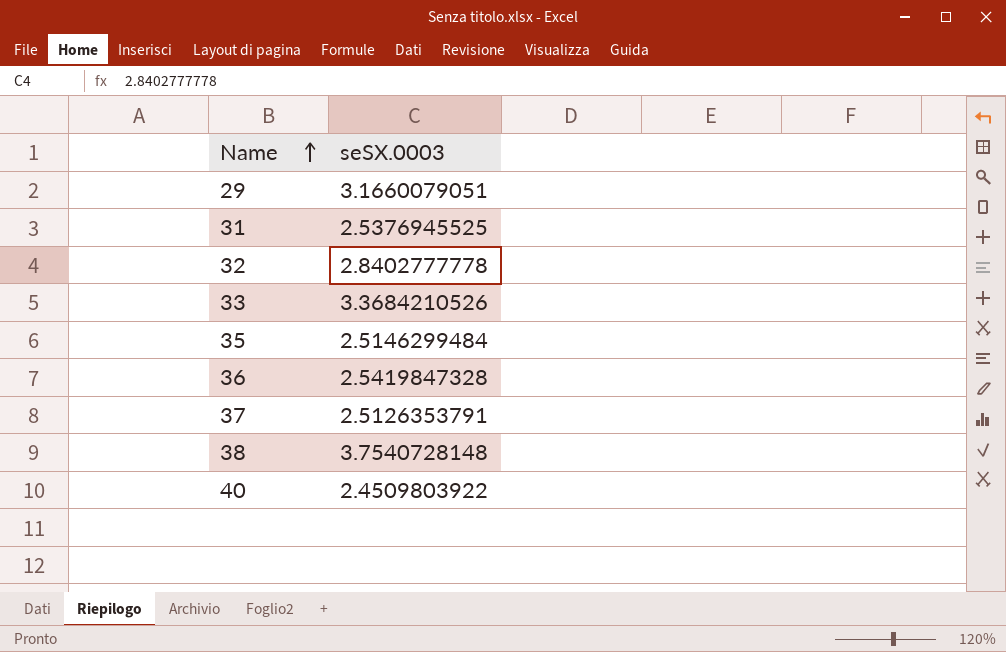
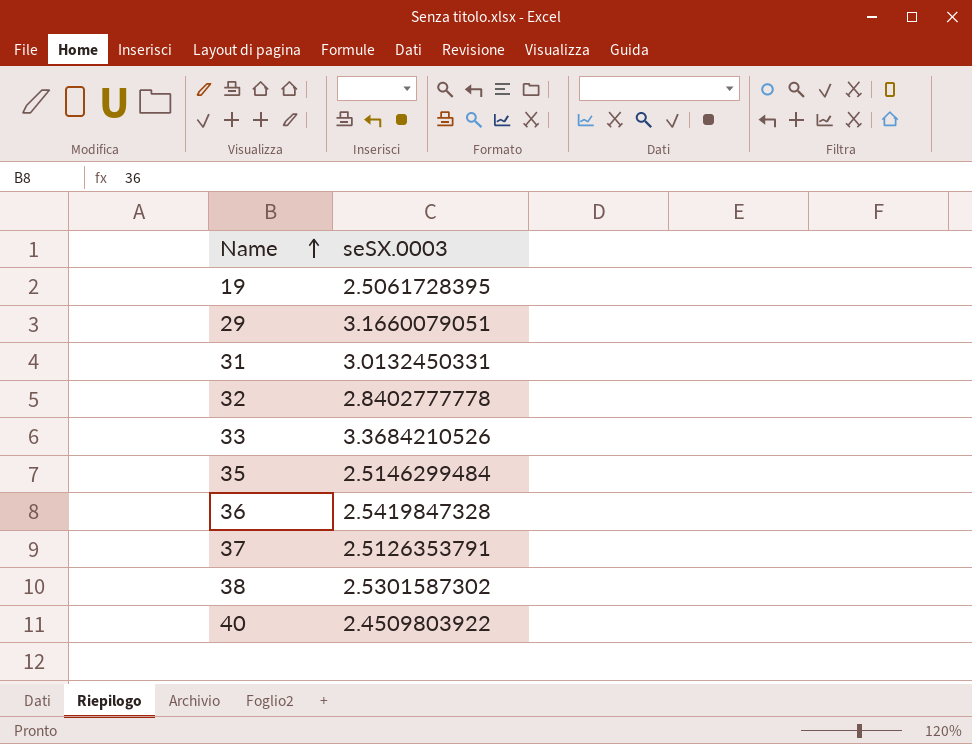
row 19: none -> 2.5061728395
31 | seSX.0003: 2.5376945525 -> 3.0132450331
38 | seSX.0003: 3.7540728148 -> 2.5301587302

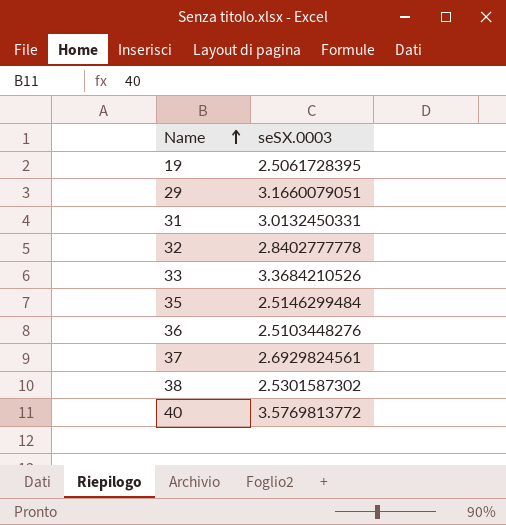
36 | seSX.0003: 2.5419847328 -> 2.5103448276
37 | seSX.0003: 2.5126353791 -> 2.6929824561
40 | seSX.0003: 2.4509803922 -> 3.5769813772

